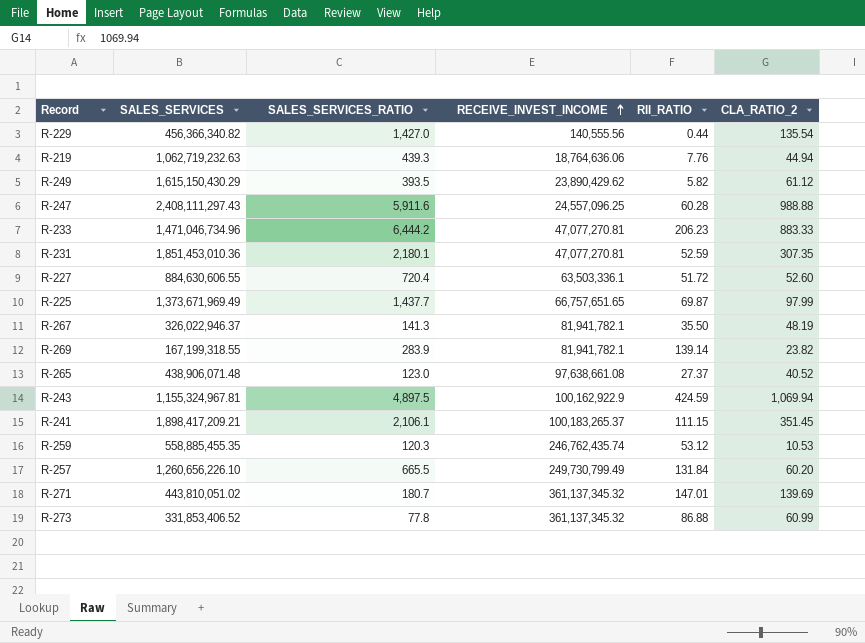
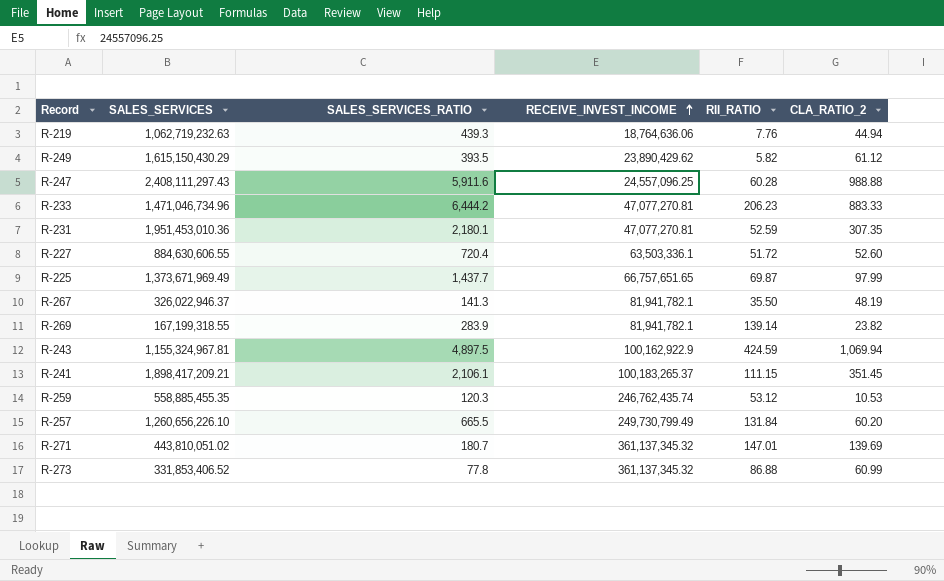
row R-229: 456,366,340.82 | 1,427.0 | 140,555.56 | 0.44 | 135.54 -> none
row R-265: 438,906,071.48 | 123.0 | 97,638,661.08 | 27.37 | 40.52 -> none
R-231 | SALES_SERVICES: 1,851,453,010.36 -> 1,951,453,010.36

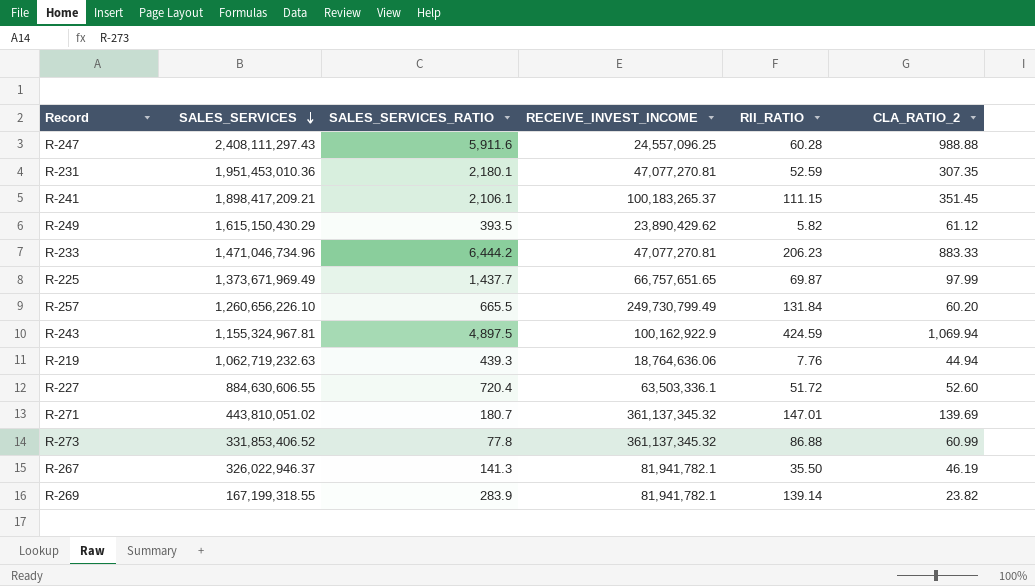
row order: RECEIVE_INVEST_INCOME ascending -> SALES_SERVICES descending
row R-259: 558,885,455.35 | 120.3 | 246,762,435.74 | 53.12 | 10.53 -> none
R-267 | CLA_RATIO_2: 48.19 -> 46.19

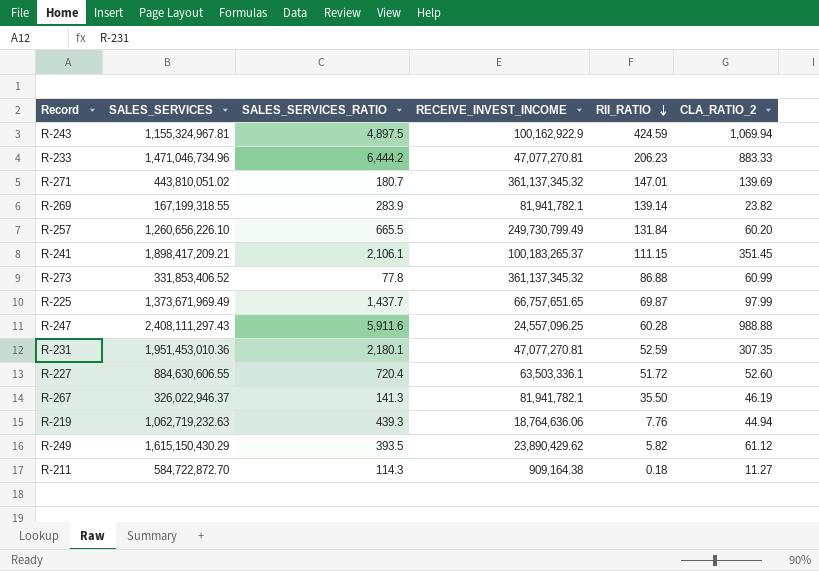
row order: SALES_SERVICES descending -> RII_RATIO descending
row R-211: none -> 584,722,872.70 | 114.3 | 909,164.38 | 0.18 | 11.27

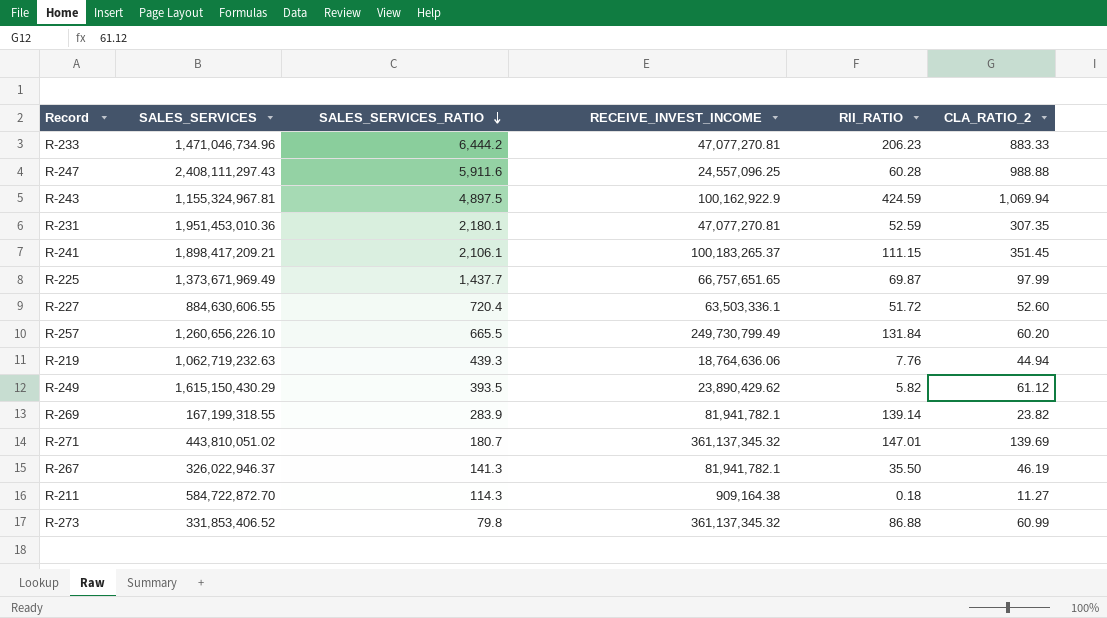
row order: RII_RATIO descending -> SALES_SERVICES_RATIO descending
R-273 | SALES_SERVICES_RATIO: 77.8 -> 79.8

